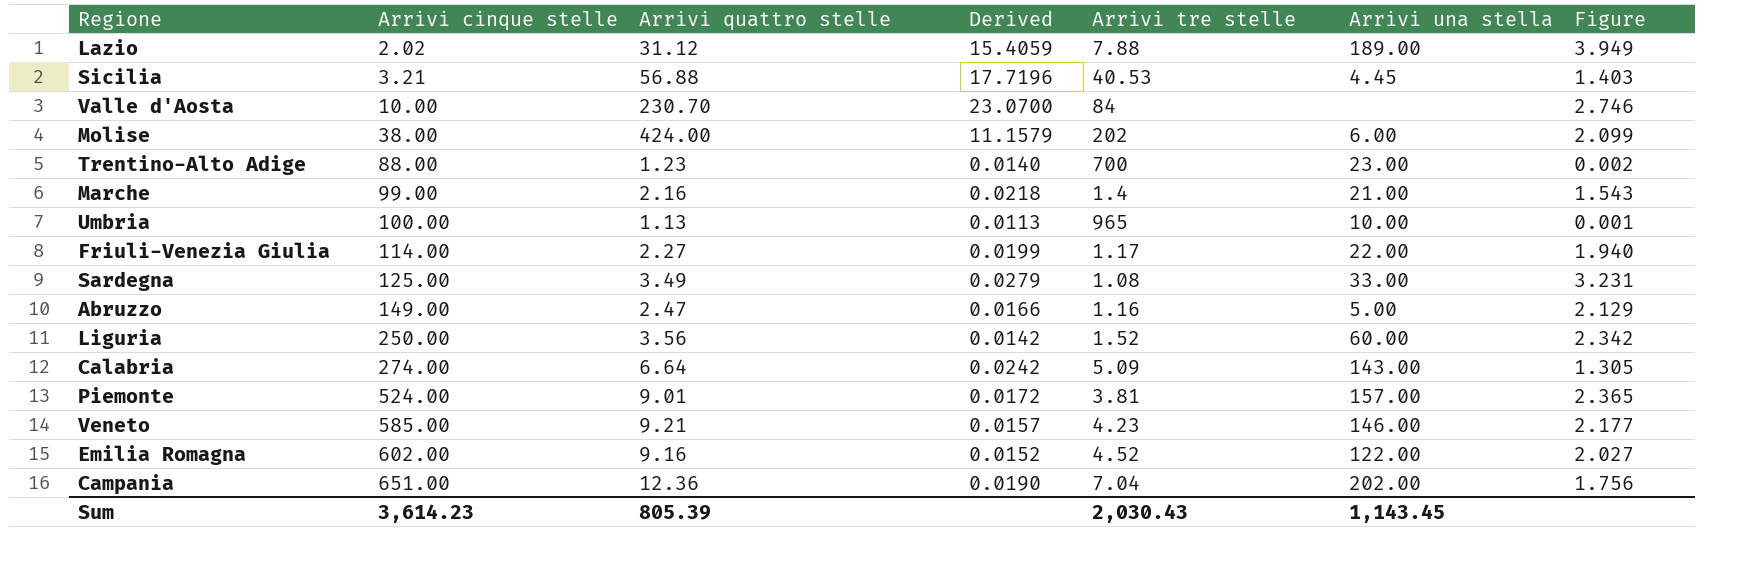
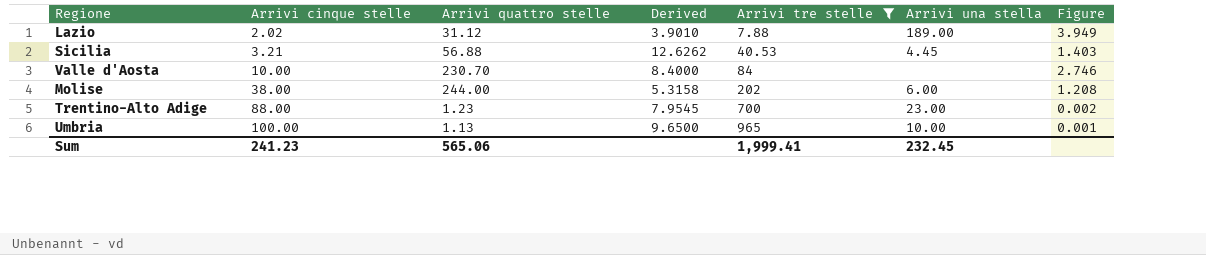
filter: none -> Arrivi tre stelle >= 7.88
column Derived | formula: [Arrivi quattro stelle] / [Arrivi cinque stelle] -> [Arrivi tre stelle] / [Arrivi cinque stelle]
Molise | Arrivi quattro stelle: 424.00 -> 244.00
Molise | Figure: 2.099 -> 1.208
Sum | Arrivi cinque stelle: 3,614.23 -> 241.23
Sum | Arrivi quattro stelle: 805.39 -> 565.06
Sum | Arrivi tre stelle: 2,030.43 -> 1,999.41
Sum | Arrivi una stella: 1,143.45 -> 232.45

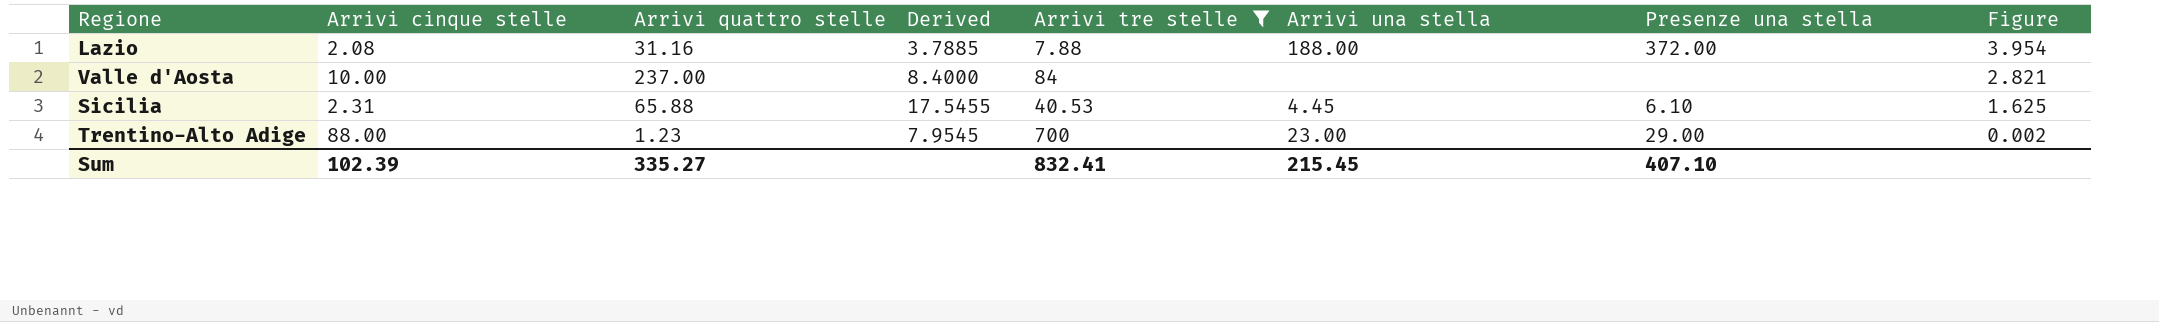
row order: Arrivi cinque stelle ascending -> Figure descending
column Presenze una stella | position: none -> 7
row Molise: 38.00 | 244.00 | 5.3158 | 202 | 6.00 | 1.208 -> none
row Umbria: 100.00 | 1.13 | 9.6500 | 965 | 10.00 | 0.001 -> none
Lazio | Arrivi cinque stelle: 2.02 -> 2.08
Lazio | Arrivi quattro stelle: 31.12 -> 31.16
Lazio | Derived: 3.9010 -> 3.7885
Lazio | Arrivi una stella: 189.00 -> 188.00
Lazio | Figure: 3.949 -> 3.954
Valle d'Aosta | Arrivi quattro stelle: 230.70 -> 237.00
Valle d'Aosta | Figure: 2.746 -> 2.821
Sicilia | Arrivi cinque stelle: 3.21 -> 2.31
Sicilia | Arrivi quattro stelle: 56.88 -> 65.88
Sicilia | Derived: 12.6262 -> 17.5455
Sicilia | Figure: 1.403 -> 1.625
Sum | Arrivi cinque stelle: 241.23 -> 102.39
Sum | Arrivi quattro stelle: 565.06 -> 335.27
Sum | Arrivi tre stelle: 1,999.41 -> 832.41
Sum | Arrivi una stella: 232.45 -> 215.45

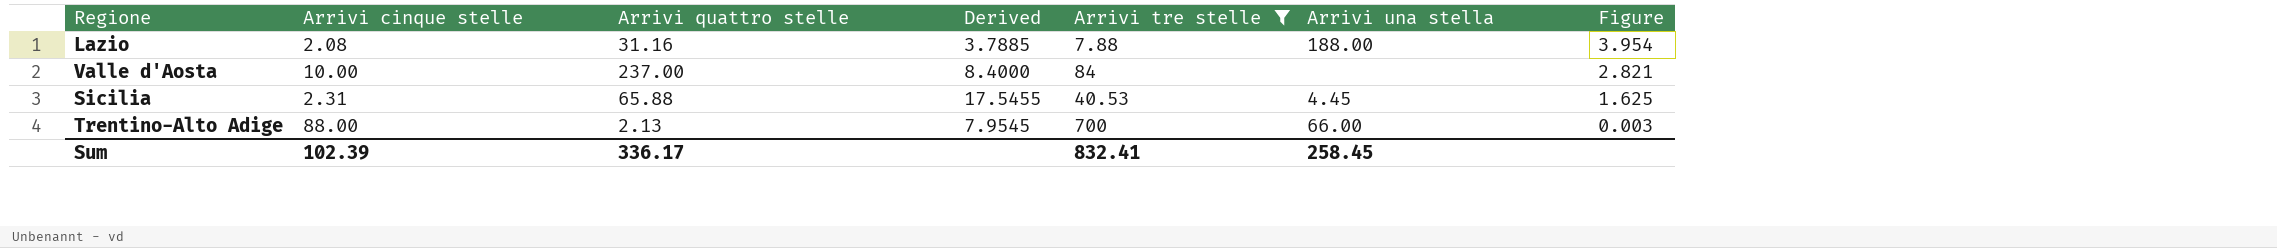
column Presenze una stella | position: 7 -> none
Trentino-Alto Adige | Arrivi quattro stelle: 1.23 -> 2.13
Trentino-Alto Adige | Arrivi una stella: 23.00 -> 66.00
Trentino-Alto Adige | Figure: 0.002 -> 0.003
Sum | Arrivi quattro stelle: 335.27 -> 336.17
Sum | Arrivi una stella: 215.45 -> 258.45

